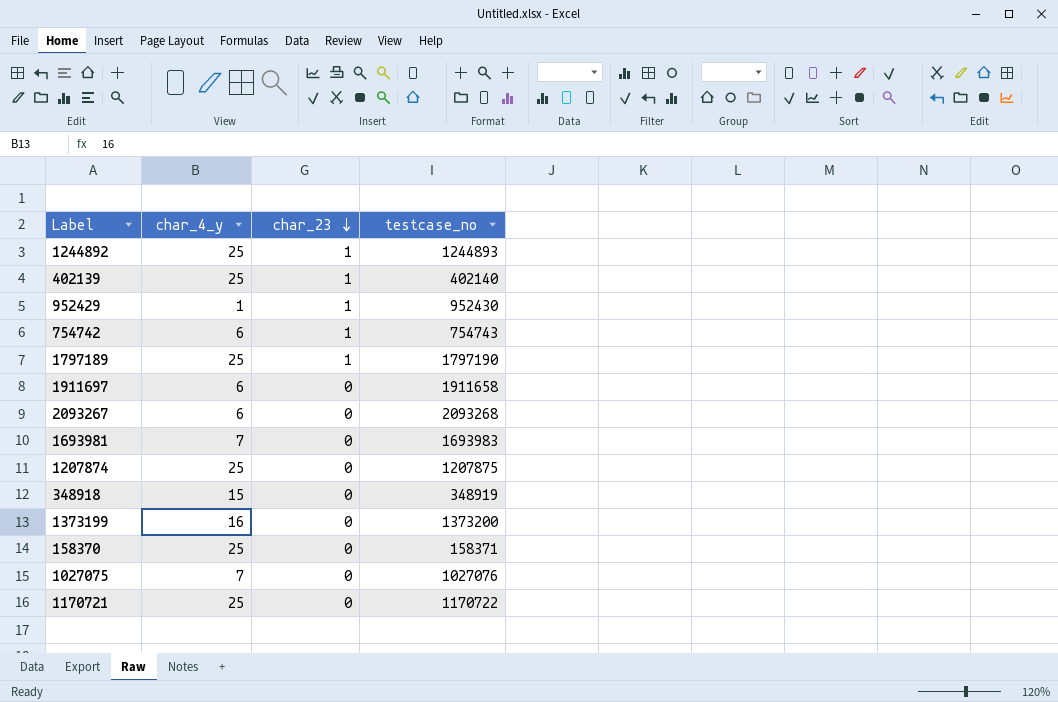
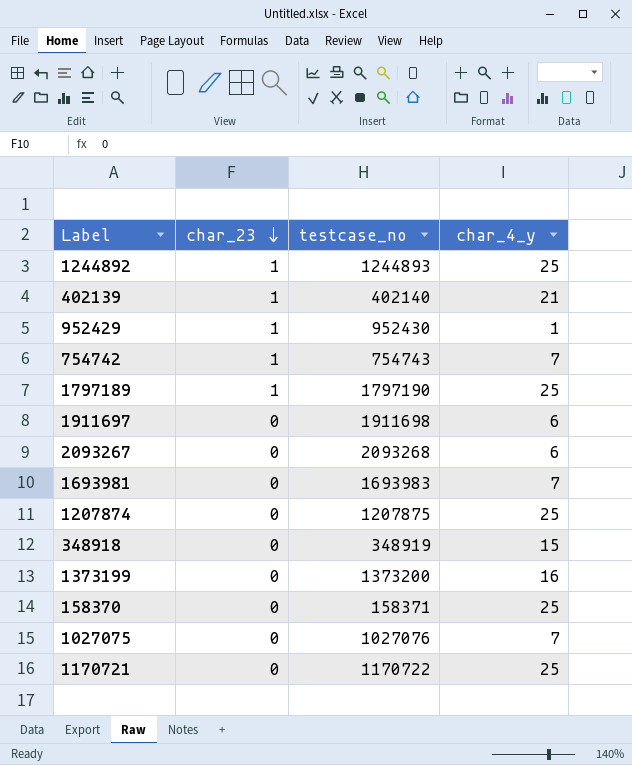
column char_4_y | position: 2 -> 4
402139 | char_4_y: 25 -> 21
754742 | char_4_y: 6 -> 7
1911697 | testcase_no: 1911658 -> 1911698

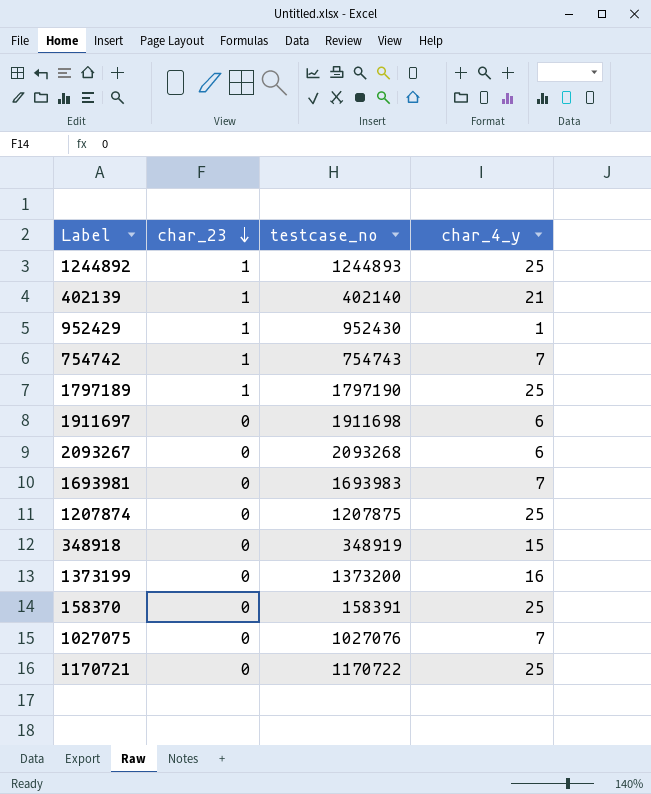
158370 | testcase_no: 158371 -> 158391

